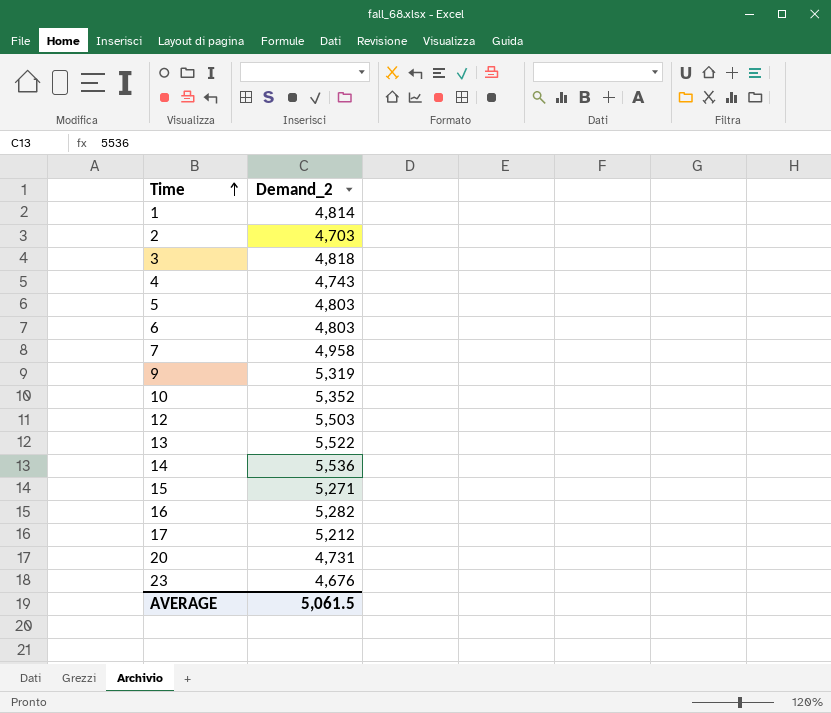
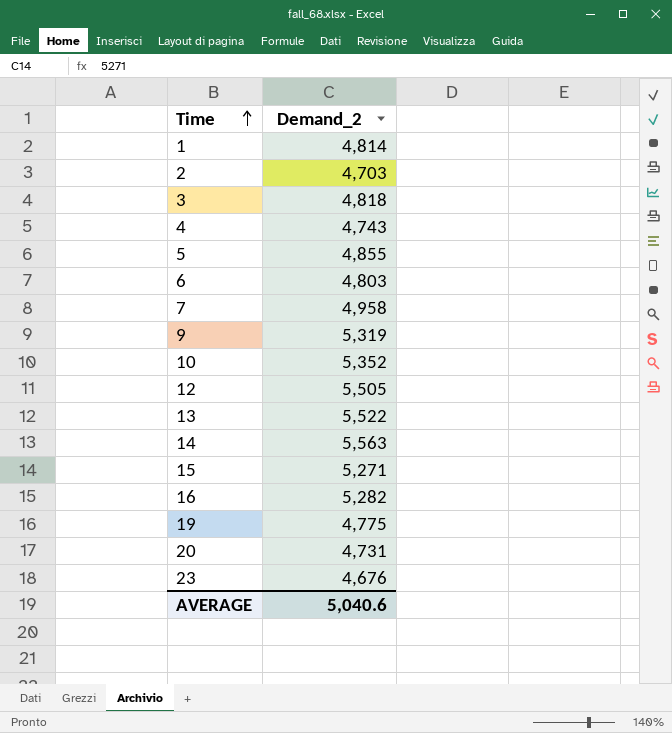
row 17: 5,212 -> none
5 | Demand_2: 4,803 -> 4,855
12 | Demand_2: 5,503 -> 5,505
14 | Demand_2: 5,536 -> 5,563
row 19: none -> 4,775
AVERAGE | Demand_2: 5,061.5 -> 5,040.6

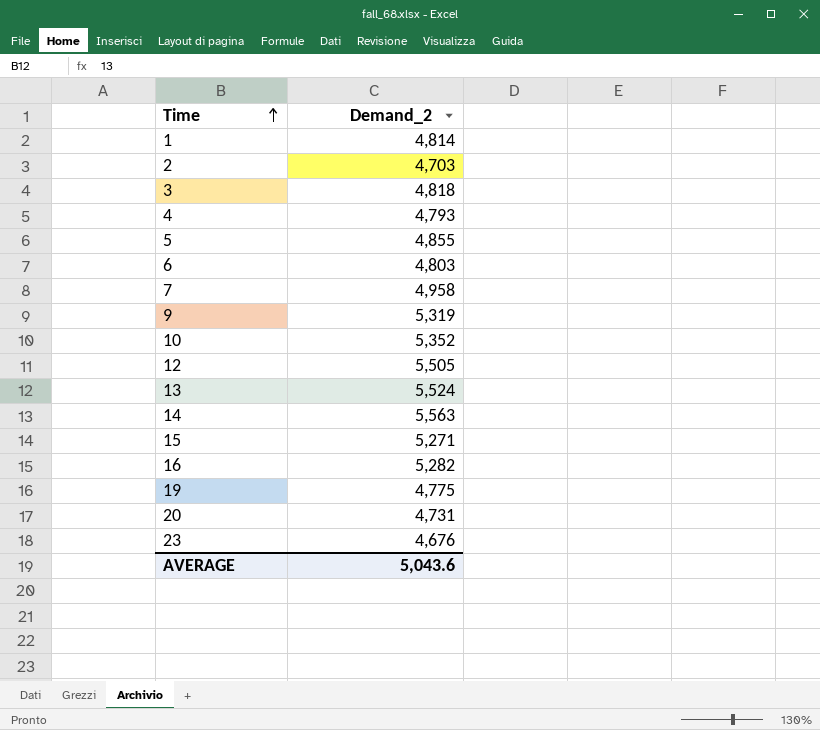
4 | Demand_2: 4,743 -> 4,793
13 | Demand_2: 5,522 -> 5,524
AVERAGE | Demand_2: 5,040.6 -> 5,043.6

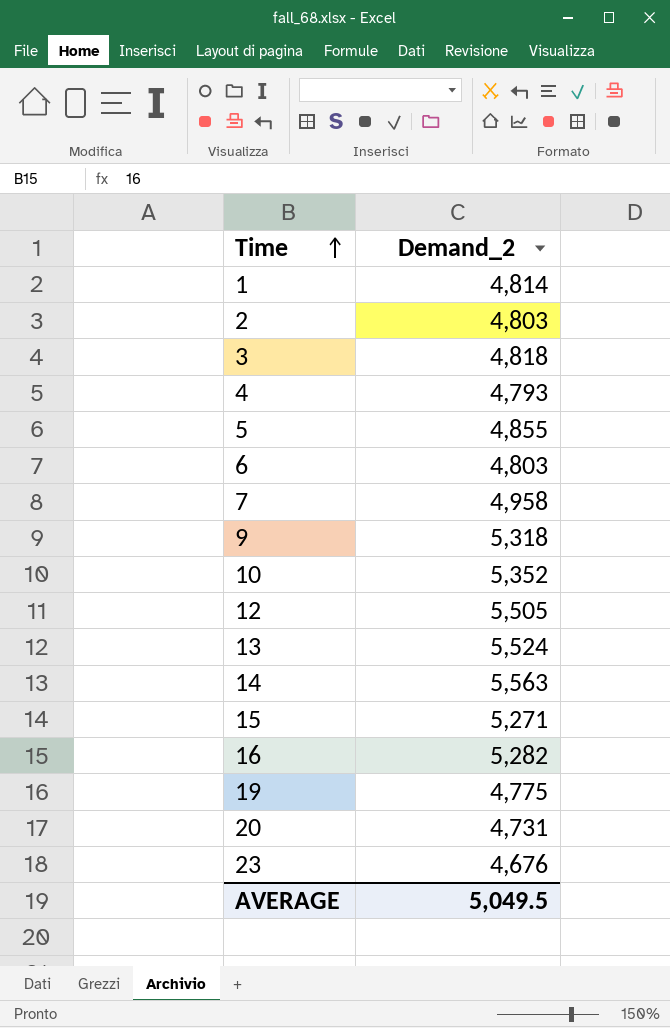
2 | Demand_2: 4,703 -> 4,803
9 | Demand_2: 5,319 -> 5,318
AVERAGE | Demand_2: 5,043.6 -> 5,049.5

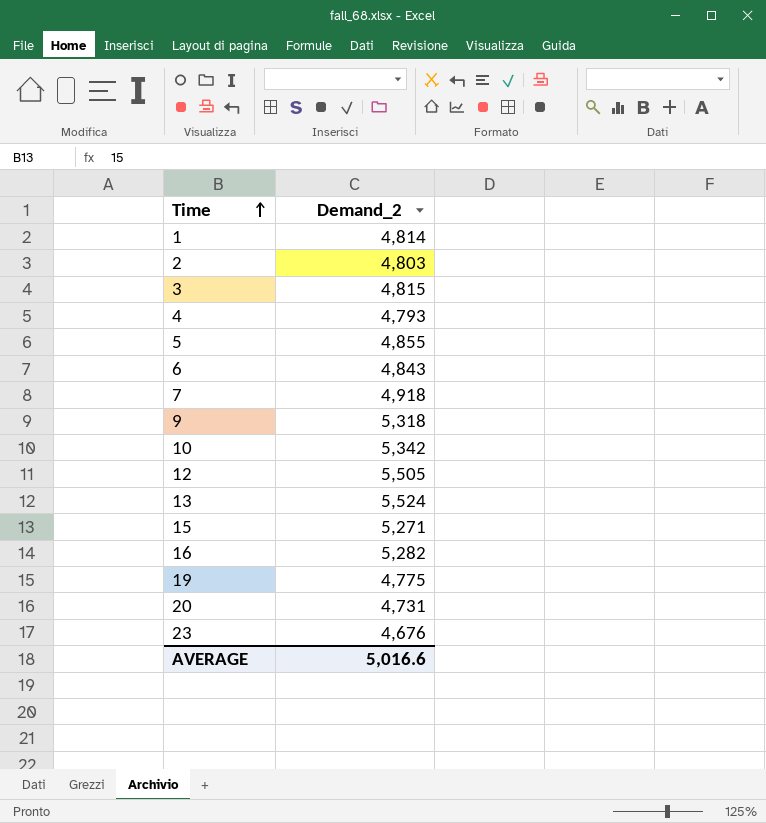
row 14: 5,563 -> none
3 | Demand_2: 4,818 -> 4,815
6 | Demand_2: 4,803 -> 4,843
7 | Demand_2: 4,958 -> 4,918
10 | Demand_2: 5,352 -> 5,342
AVERAGE | Demand_2: 5,049.5 -> 5,016.6

